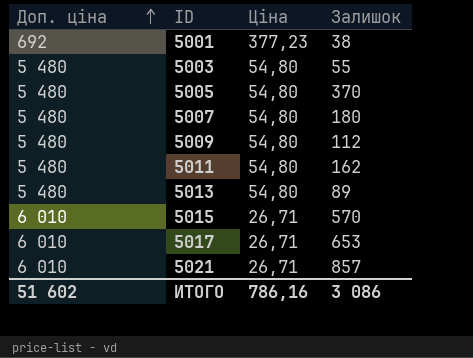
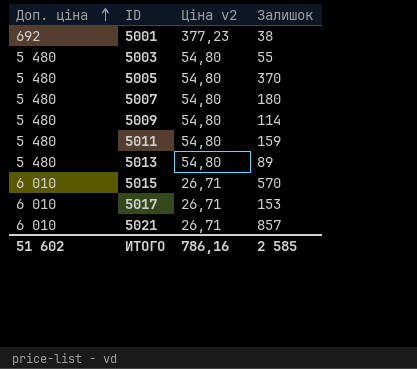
column name: Ціна -> Ціна v2
5009 | Залишок: 112 -> 114
5011 | Залишок: 162 -> 159
5017 | Залишок: 653 -> 153
ИТОГО | Залишок: 3 086 -> 2 585

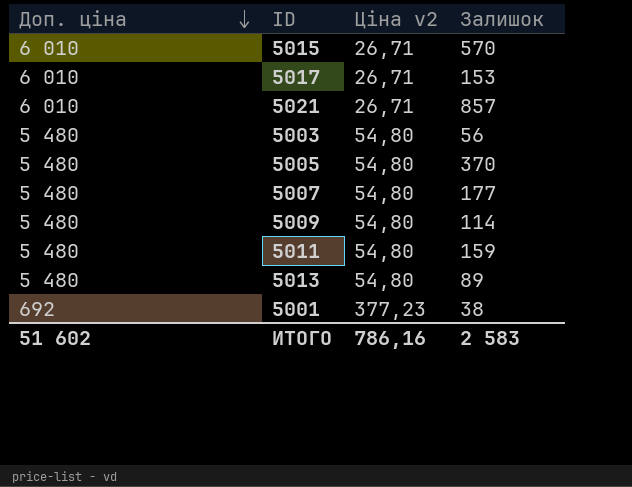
row order: Доп. ціна ascending -> Доп. ціна descending
5003 | Залишок: 55 -> 56
5007 | Залишок: 180 -> 177
ИТОГО | Залишок: 2 585 -> 2 583

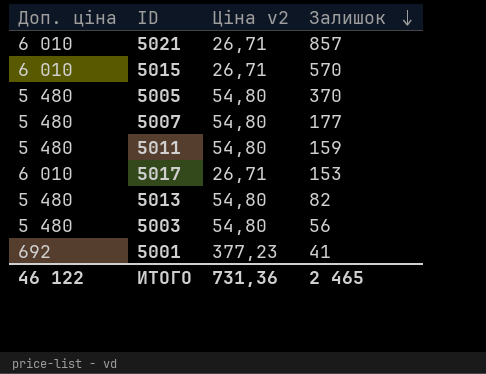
row order: Доп. ціна descending -> Залишок descending
row 5009: 5 480 | 54,80 | 114 -> none
5013 | Залишок: 89 -> 82
5001 | Залишок: 38 -> 41
ИТОГО | Доп. ціна: 51 602 -> 46 122
ИТОГО | Ціна v2: 786,16 -> 731,36
ИТОГО | Залишок: 2 583 -> 2 465

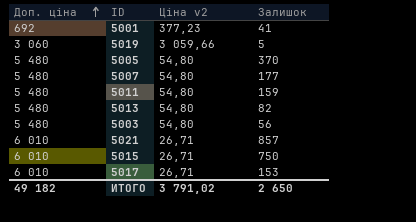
row order: Залишок descending -> Доп. ціна ascending
row 5019: none -> 3 060 | 3 059,66 | 5
5015 | Залишок: 570 -> 750
ИТОГО | Доп. ціна: 46 122 -> 49 182
ИТОГО | Ціна v2: 731,36 -> 3 791,02
ИТОГО | Залишок: 2 465 -> 2 650

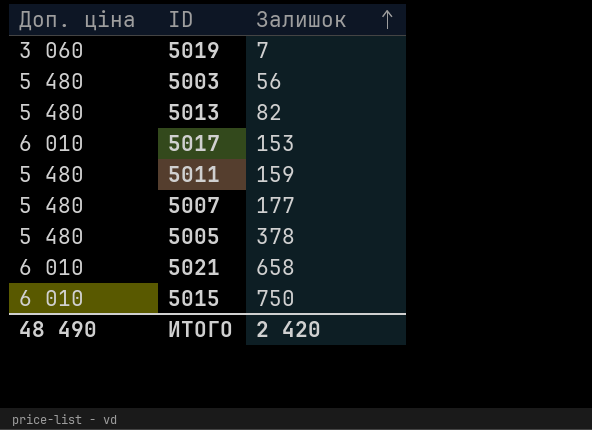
row order: Доп. ціна ascending -> Залишок ascending
column Ціна v2 | position: 3 -> none
row 5001: 692 | 377,23 | 41 -> none
5019 | Залишок: 5 -> 7
5005 | Залишок: 370 -> 378
5021 | Залишок: 857 -> 658
ИТОГО | Доп. ціна: 49 182 -> 48 490
ИТОГО | Залишок: 2 650 -> 2 420

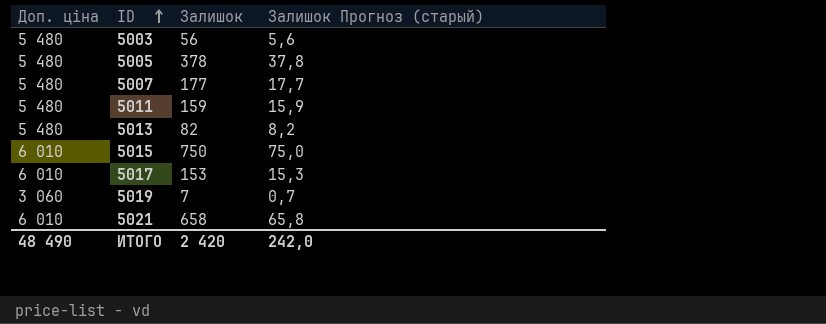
row order: Залишок ascending -> ID ascending
column Залишок Прогноз (старый) | formula: none -> [Залишок] * 0,1

